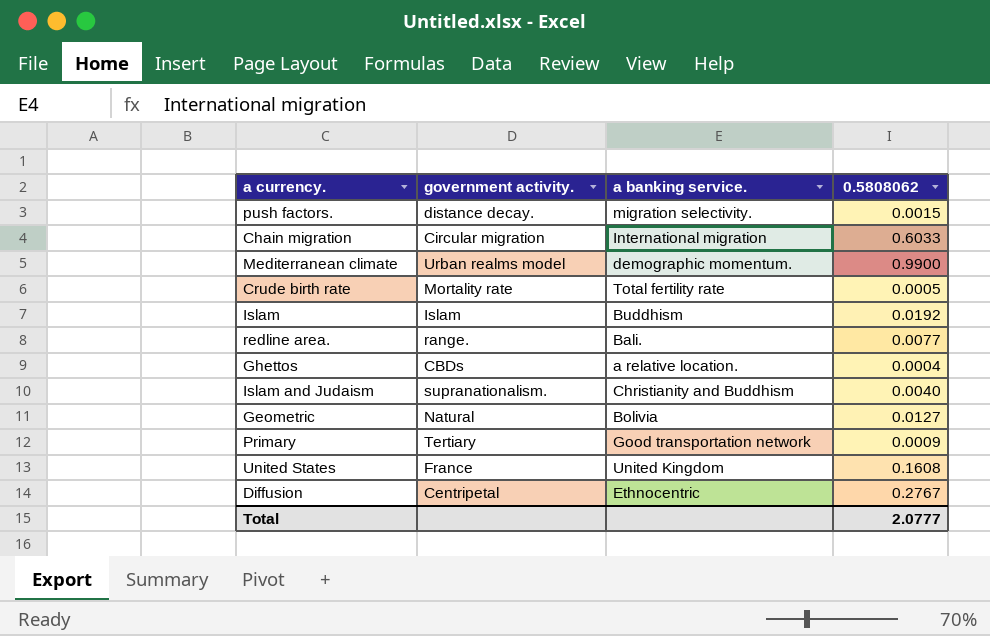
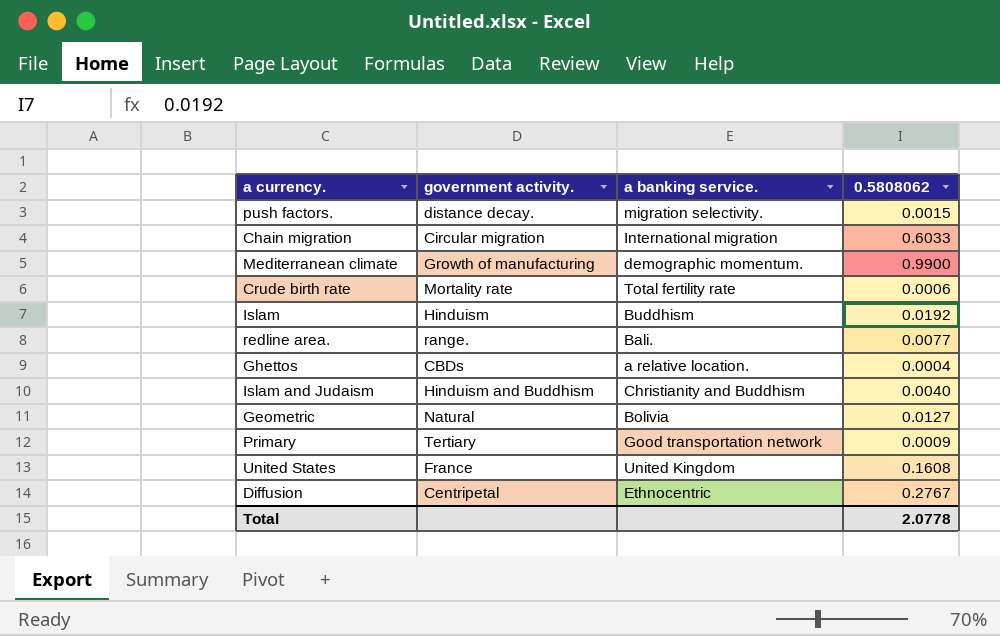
Mediterranean climate | government activity.: Urban realms model -> Growth of manufacturing
Crude birth rate | 0.5808062: 0.0005 -> 0.0006
Islam | government activity.: Islam -> Hinduism
Islam and Judaism | government activity.: supranationalism. -> Hinduism and Buddhism
Total | 0.5808062: 2.0777 -> 2.0778

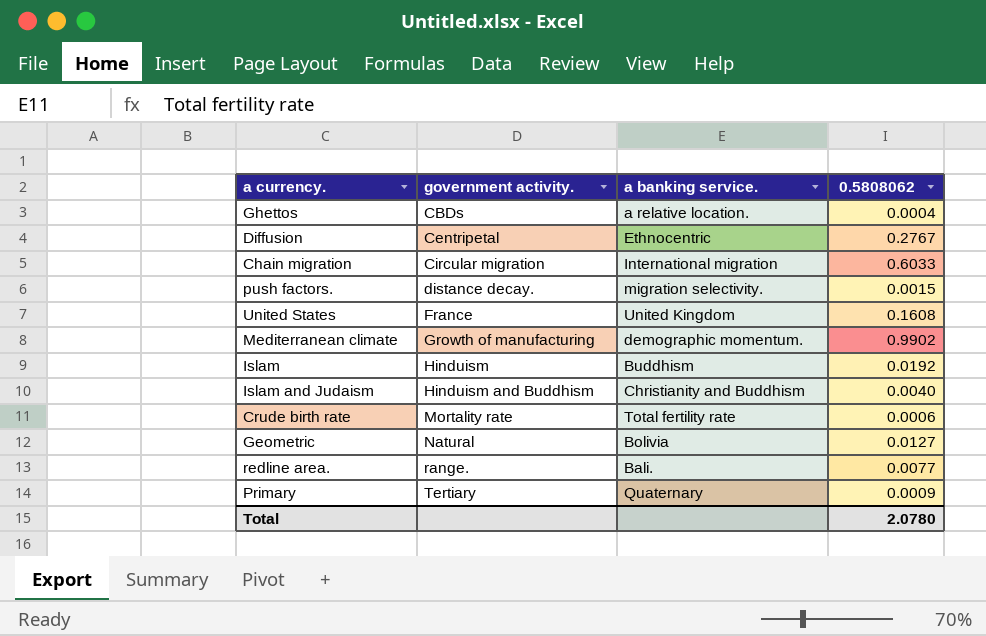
row order: none -> government activity. ascending
Mediterranean climate | 0.5808062: 0.9900 -> 0.9902
Primary | a banking service.: Good transportation network -> Quaternary
Total | 0.5808062: 2.0778 -> 2.0780

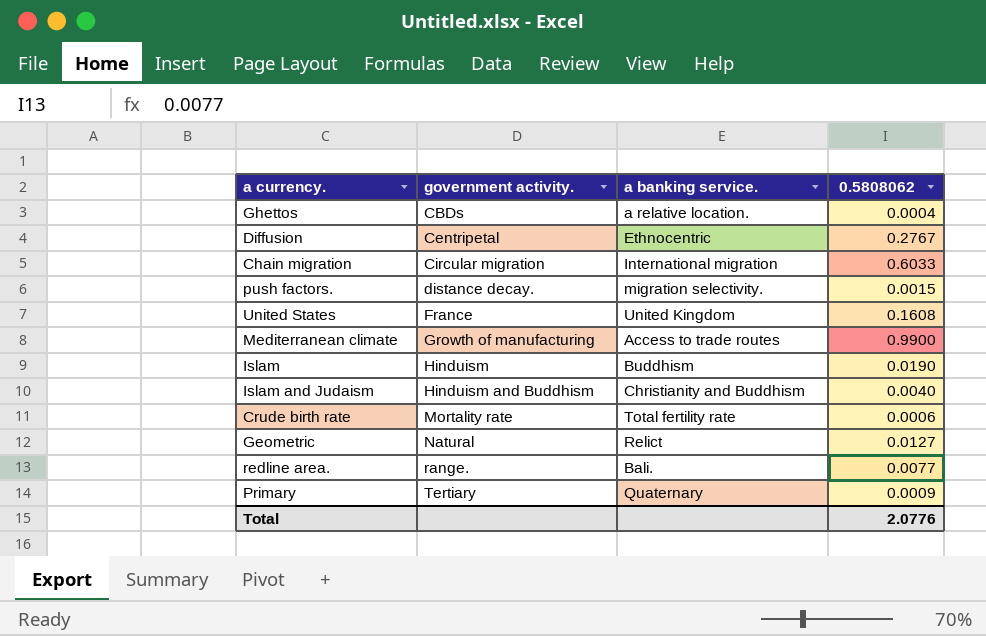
Mediterranean climate | a banking service.: demographic momentum. -> Access to trade routes
Mediterranean climate | 0.5808062: 0.9902 -> 0.9900
Islam | 0.5808062: 0.0192 -> 0.0190
Geometric | a banking service.: Bolivia -> Relict
Total | 0.5808062: 2.0780 -> 2.0776

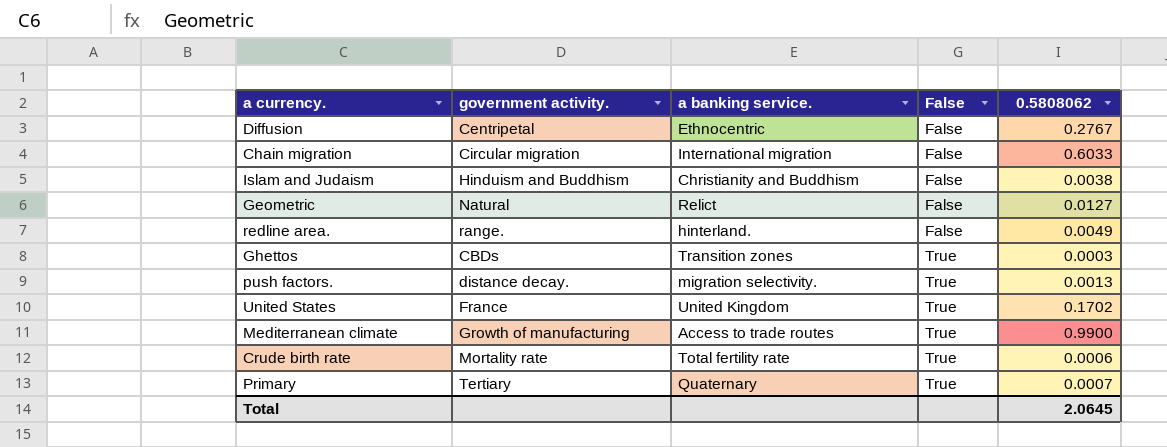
row order: government activity. ascending -> False ascending
column False | position: none -> 4
row Islam: Hinduism | Buddhism | 0.0190 -> none
Islam and Judaism | 0.5808062: 0.0040 -> 0.0038
redline area. | a banking service.: Bali. -> hinterland.
redline area. | 0.5808062: 0.0077 -> 0.0049
Ghettos | a banking service.: a relative location. -> Transition zones
Ghettos | 0.5808062: 0.0004 -> 0.0003
push factors. | 0.5808062: 0.0015 -> 0.0013
United States | 0.5808062: 0.1608 -> 0.1702
Primary | 0.5808062: 0.0009 -> 0.0007
Total | 0.5808062: 2.0776 -> 2.0645

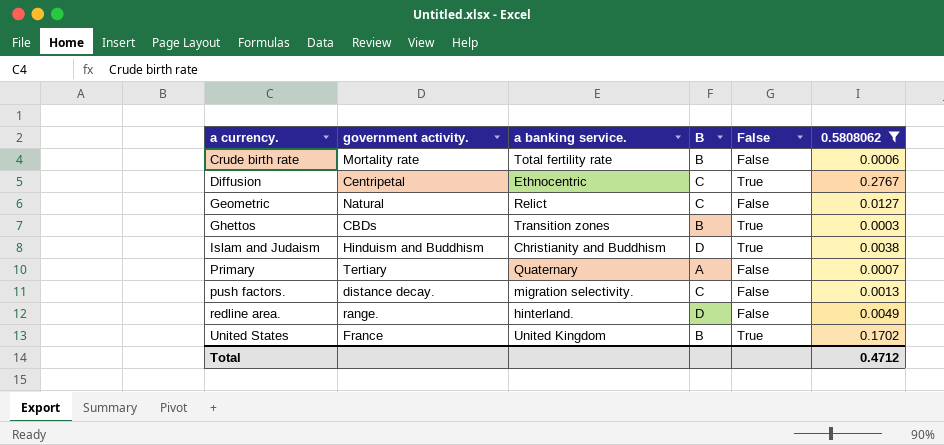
filter: none -> 0.5808062 <= 0.2767
row order: False ascending -> a currency. ascending
column B | position: none -> 4
Crude birth rate | False: True -> False
Diffusion | False: False -> True
Islam and Judaism | False: False -> True
Primary | False: True -> False
push factors. | False: True -> False
Total | 0.5808062: 2.0645 -> 0.4712

